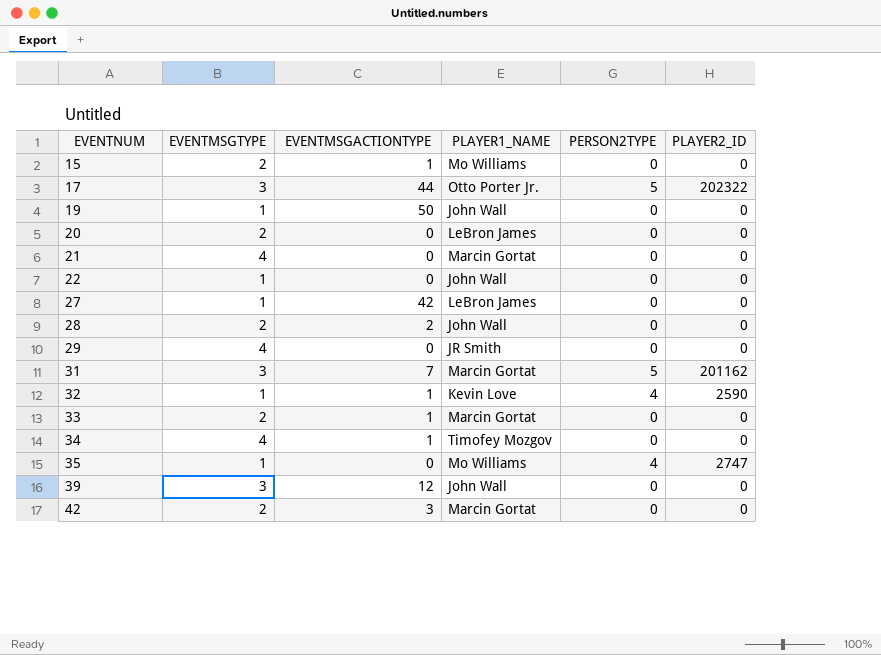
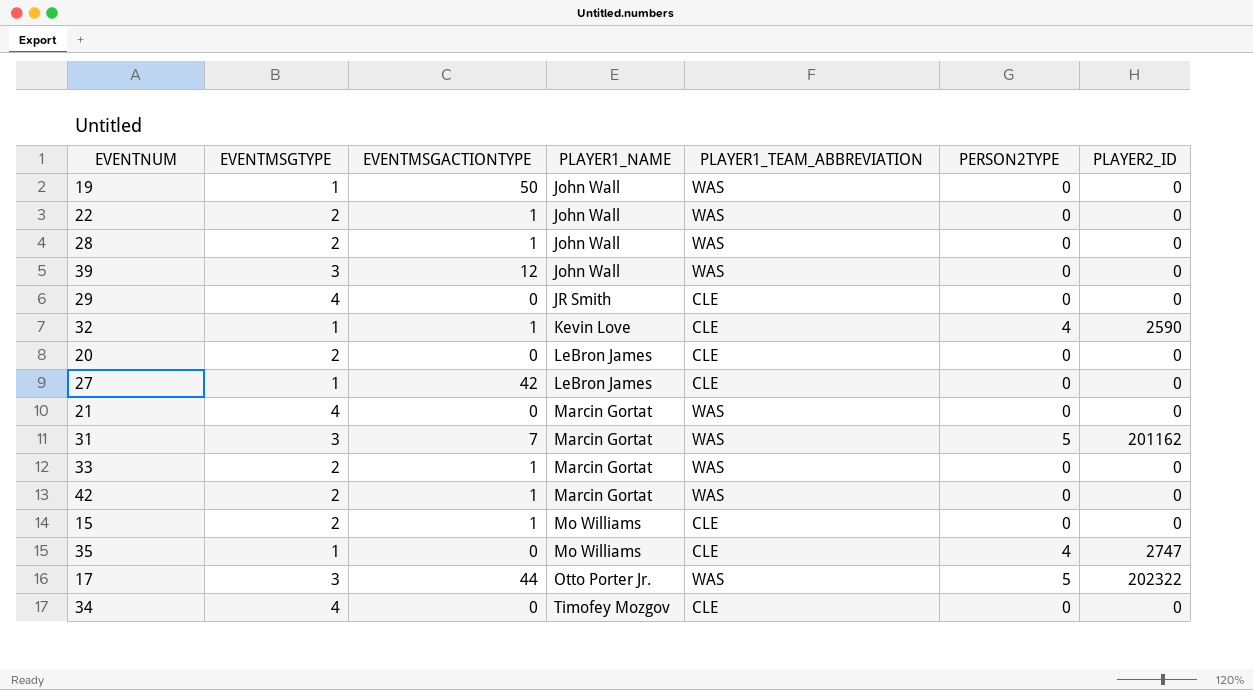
row order: EVENTNUM ascending -> PLAYER1_NAME ascending
column PLAYER1_TEAM_ABBREVIATION | position: none -> 5
22 | EVENTMSGTYPE: 1 -> 2
22 | EVENTMSGACTIONTYPE: 0 -> 1
28 | EVENTMSGACTIONTYPE: 2 -> 1
42 | EVENTMSGACTIONTYPE: 3 -> 1
34 | EVENTMSGACTIONTYPE: 1 -> 0

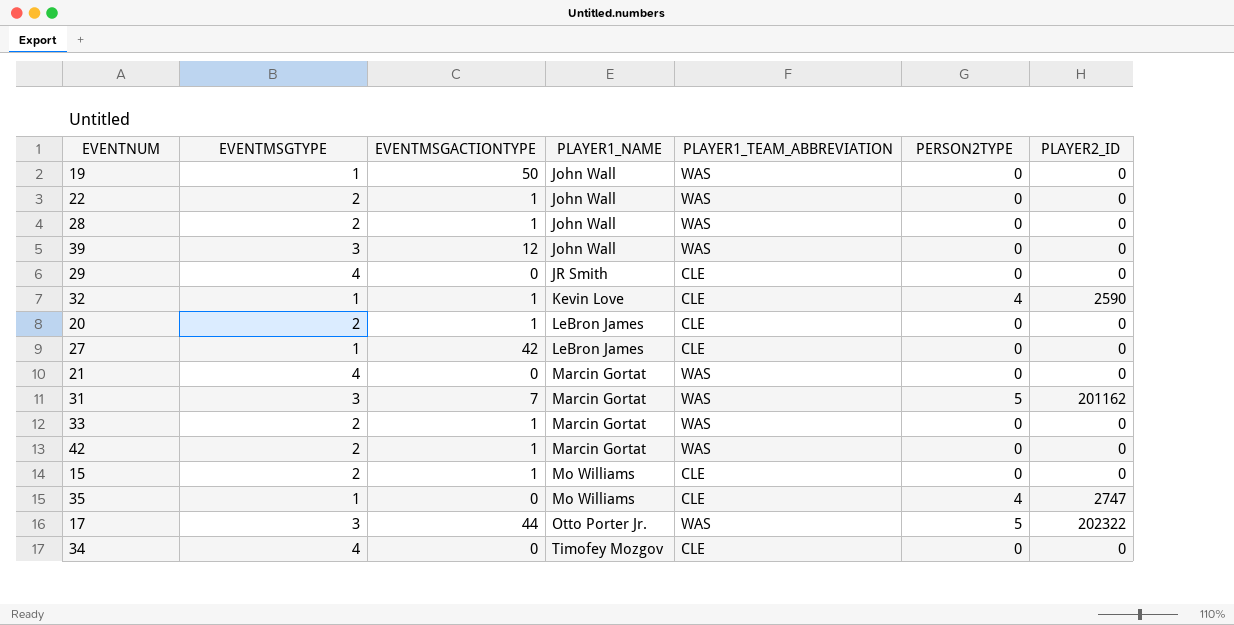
20 | EVENTMSGACTIONTYPE: 0 -> 1

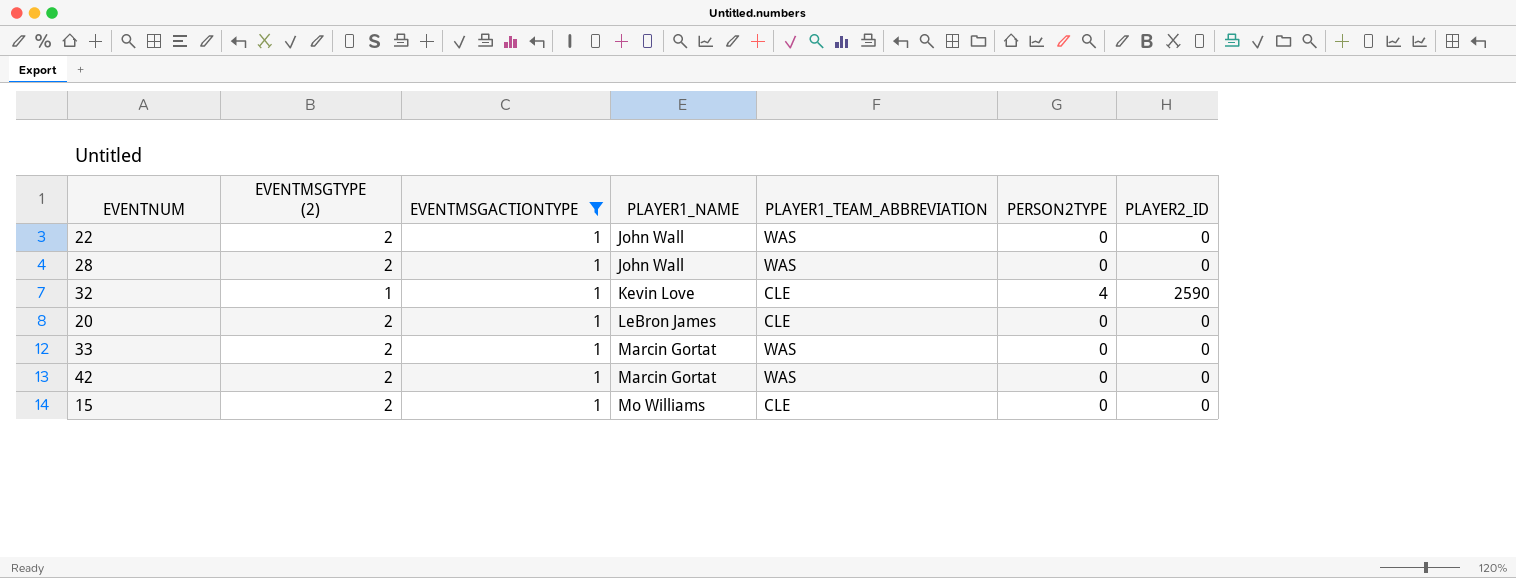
filter: none -> EVENTMSGACTIONTYPE = 1
column name: EVENTMSGTYPE -> EVENTMSGTYPE (2)

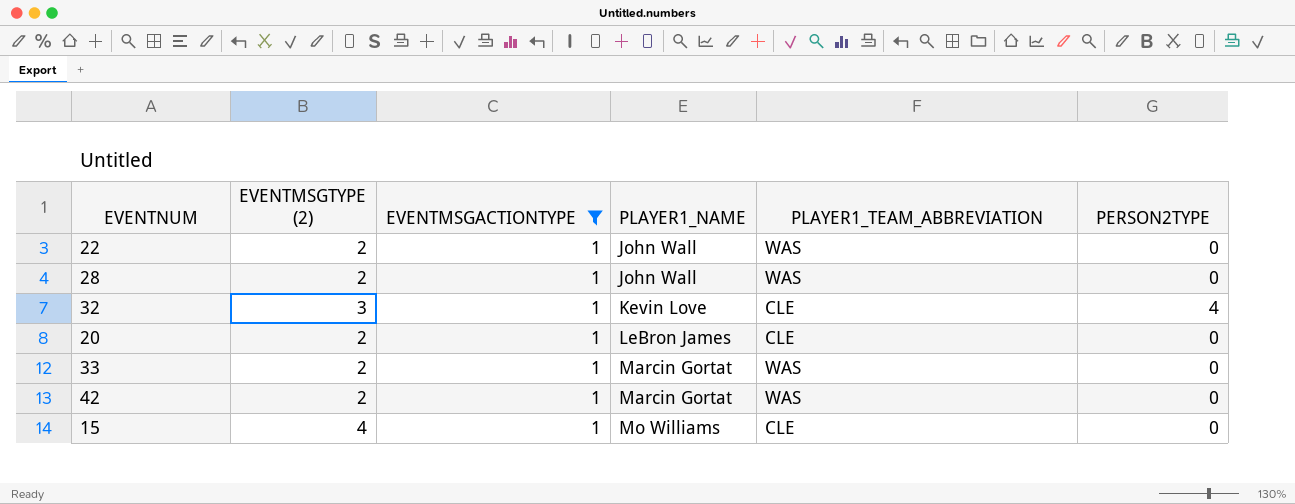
column PLAYER2_ID | position: 7 -> none
32 | EVENTMSGTYPE (2): 1 -> 3
15 | EVENTMSGTYPE (2): 2 -> 4

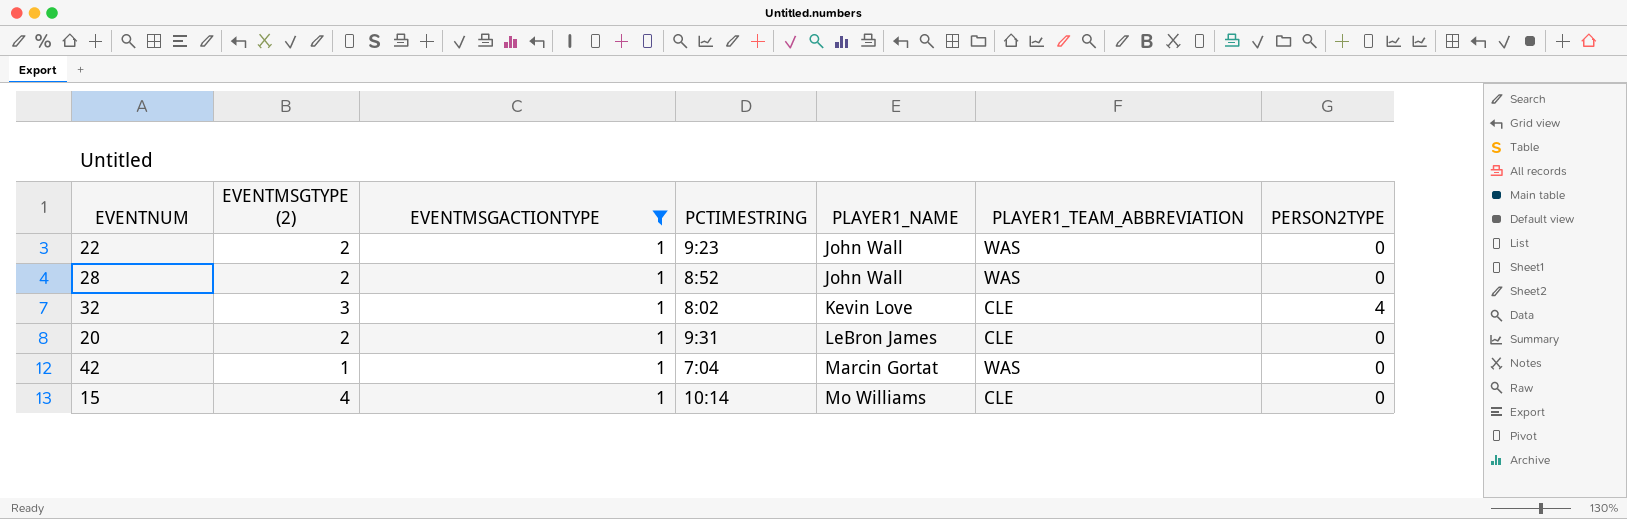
column PCTIMESTRING | position: none -> 4
row 33: 2 | 1 | Marcin Gortat | WAS | 0 -> none
42 | EVENTMSGTYPE (2): 2 -> 1

